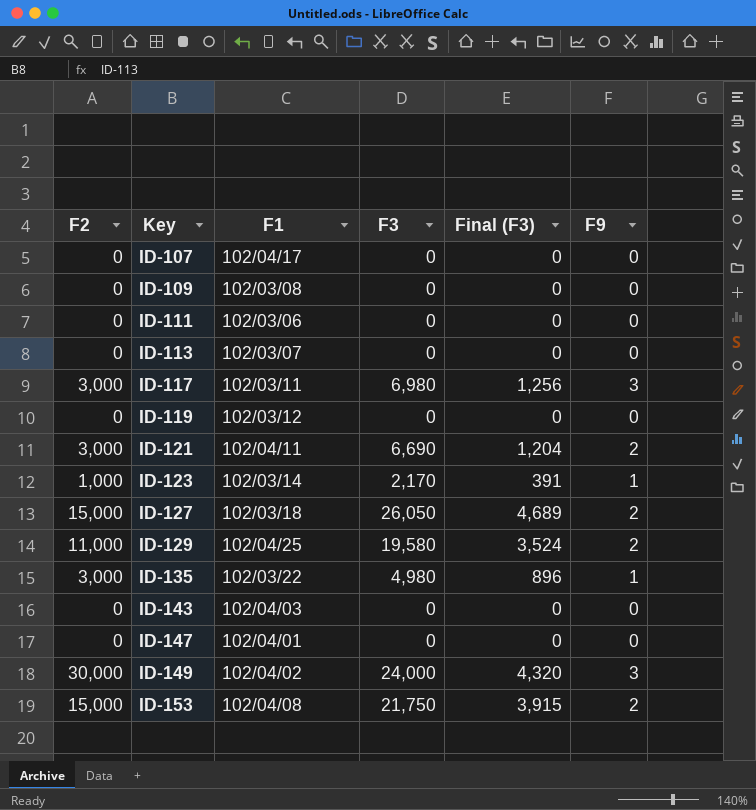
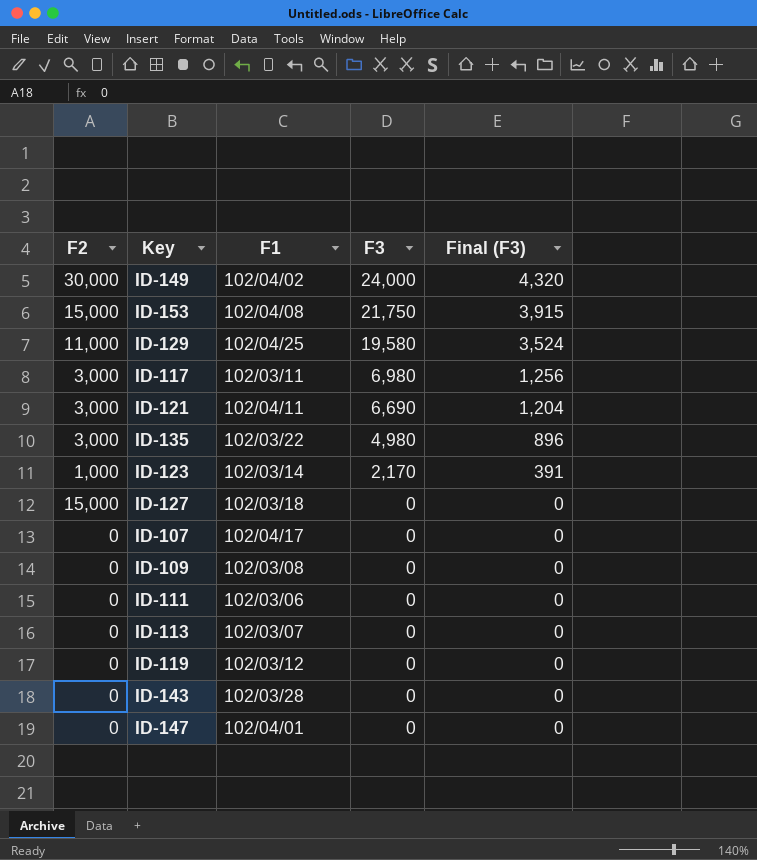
row order: Key ascending -> F3 descending
column F9 | position: 6 -> none
ID-127 | F3: 26,050 -> 0
ID-127 | Final (F3): 4,689 -> 0
ID-143 | F1: 102/04/03 -> 102/03/28

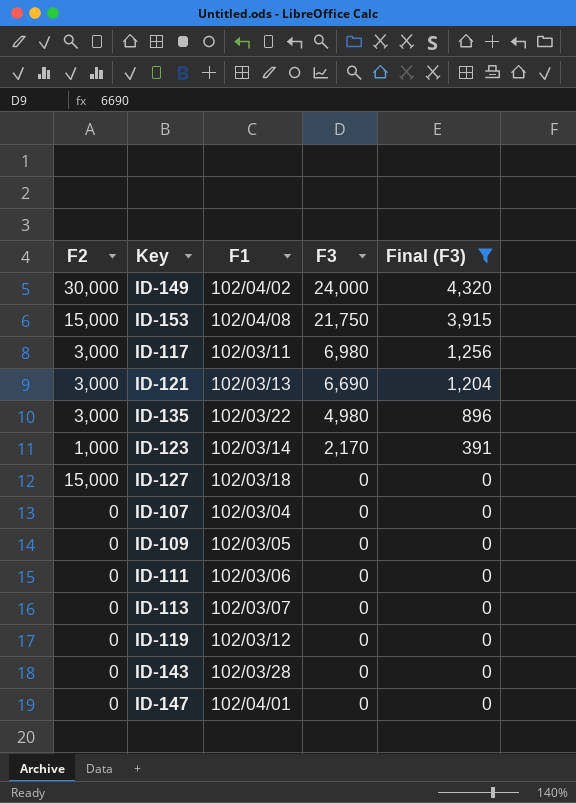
filter: none -> Final (F3) != 3,524
ID-121 | F1: 102/04/11 -> 102/03/13
ID-107 | F1: 102/04/17 -> 102/03/04
ID-109 | F1: 102/03/08 -> 102/03/05

